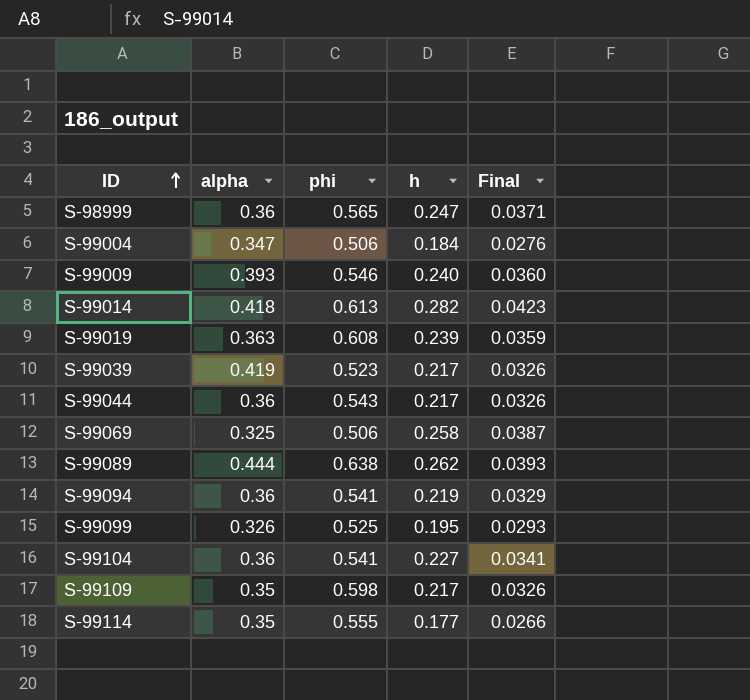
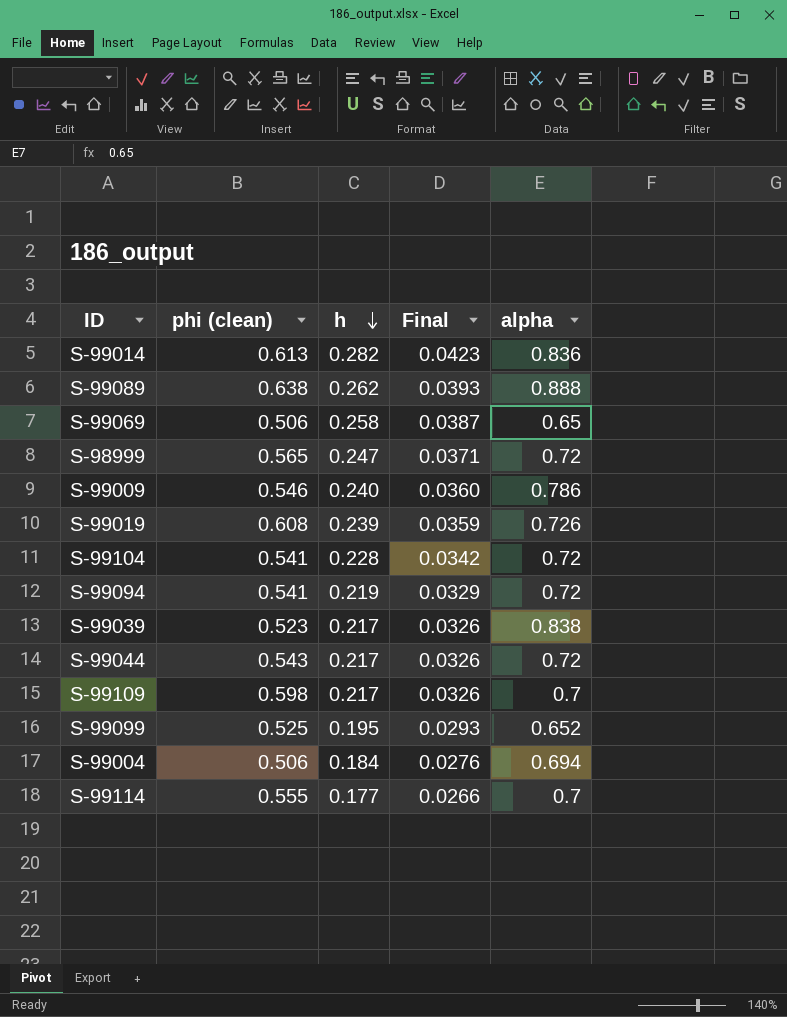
row order: ID ascending -> h descending
column name: phi -> phi (clean)
column alpha | position: 2 -> 5
S-99014 | alpha: 0.418 -> 0.836
S-99089 | alpha: 0.444 -> 0.888
S-99069 | alpha: 0.325 -> 0.65
S-98999 | alpha: 0.36 -> 0.72
S-99009 | alpha: 0.393 -> 0.786
S-99019 | alpha: 0.363 -> 0.726
S-99104 | h: 0.227 -> 0.228
S-99104 | Final: 0.0341 -> 0.0342
S-99104 | alpha: 0.36 -> 0.72
S-99094 | alpha: 0.36 -> 0.72
S-99039 | alpha: 0.419 -> 0.838
S-99044 | alpha: 0.36 -> 0.72
S-99109 | alpha: 0.35 -> 0.7
S-99099 | alpha: 0.326 -> 0.652
S-99004 | alpha: 0.347 -> 0.694
S-99114 | alpha: 0.35 -> 0.7

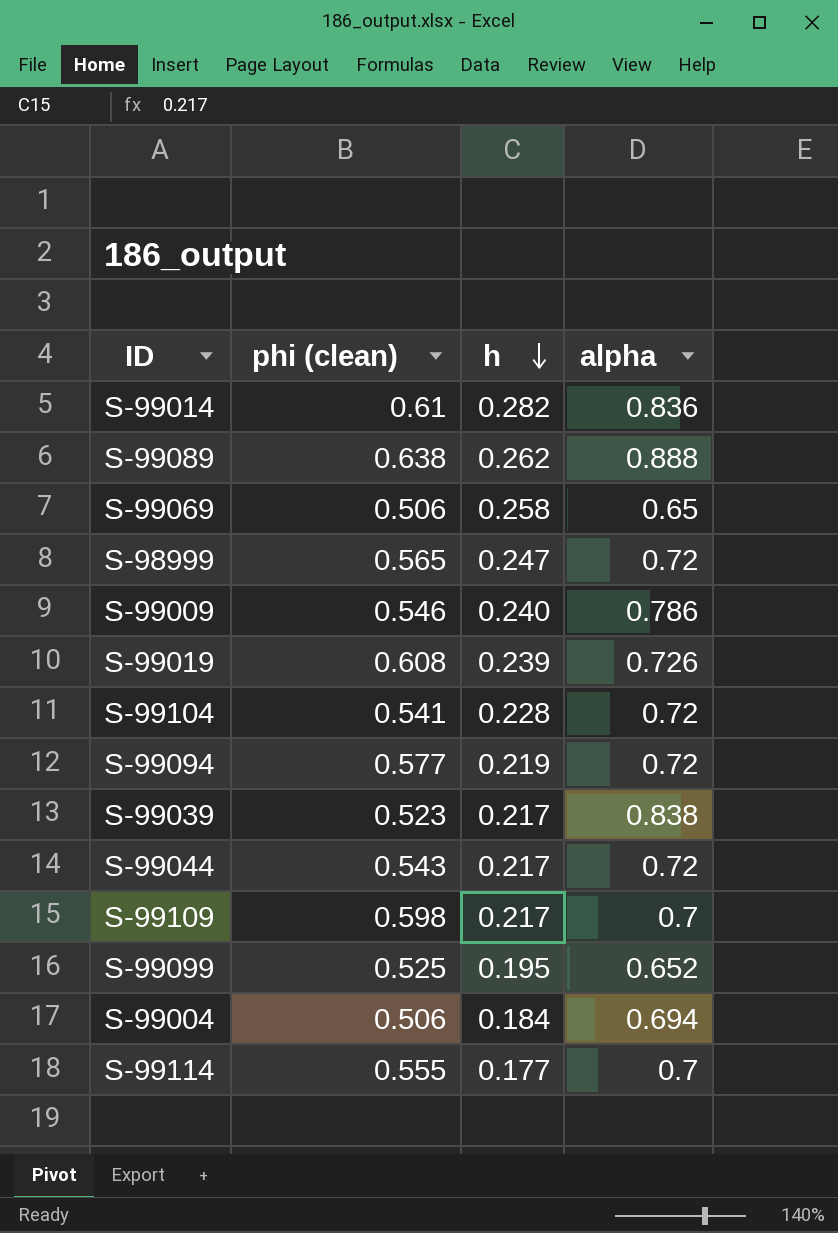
column Final | formula: [h] * 0.15 -> none
S-99014 | phi (clean): 0.613 -> 0.61
S-99094 | phi (clean): 0.541 -> 0.577

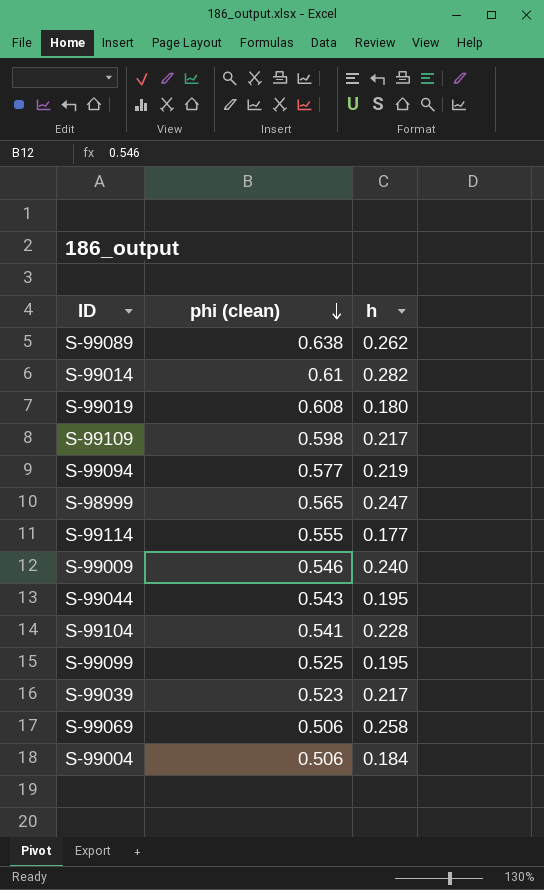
row order: h descending -> phi (clean) descending
column alpha | position: 4 -> none
S-99019 | h: 0.239 -> 0.180
S-99044 | h: 0.217 -> 0.195

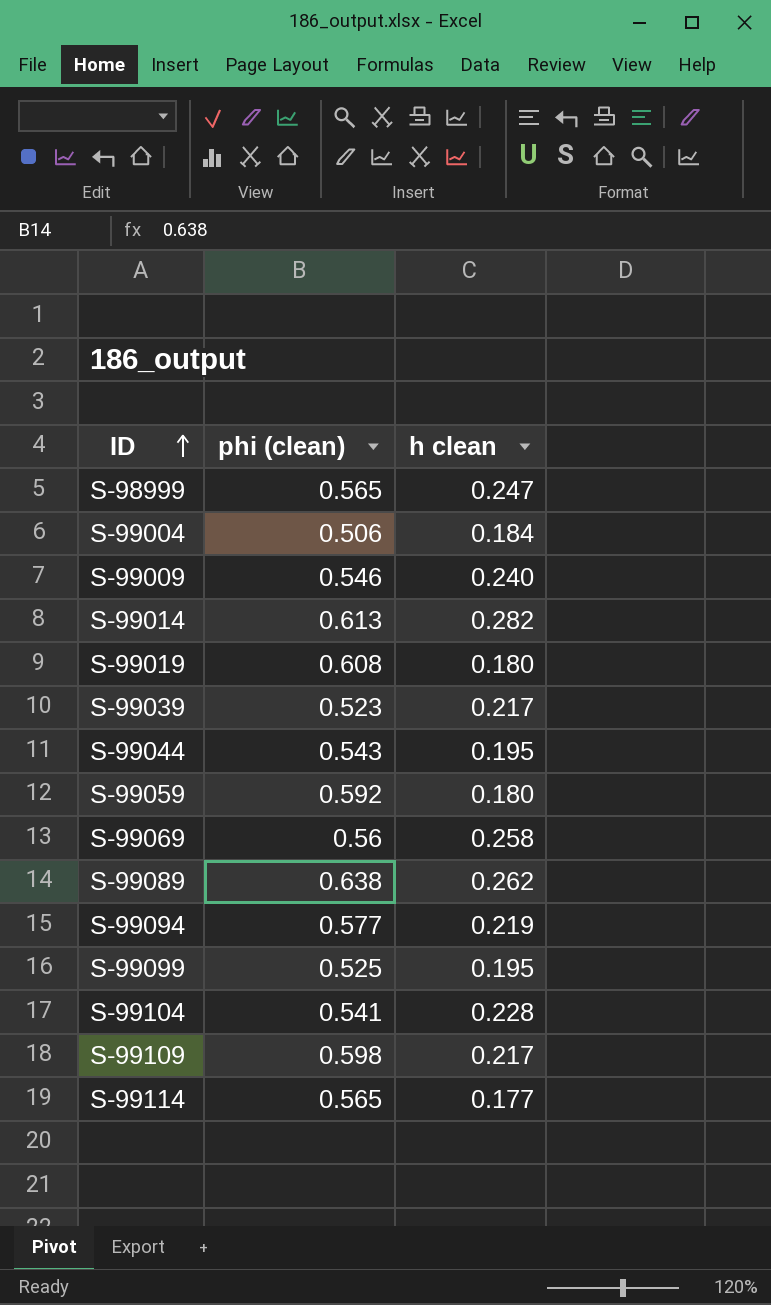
row order: phi (clean) descending -> ID ascending
column name: h -> h clean
S-99014 | phi (clean): 0.61 -> 0.613
row S-99059: none -> 0.592 | 0.180
S-99069 | phi (clean): 0.506 -> 0.56
S-99114 | phi (clean): 0.555 -> 0.565

